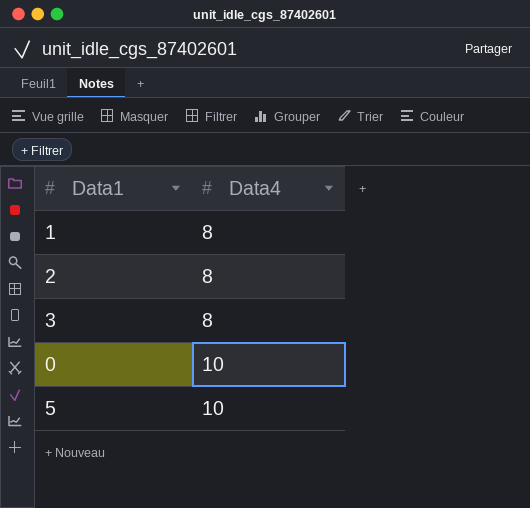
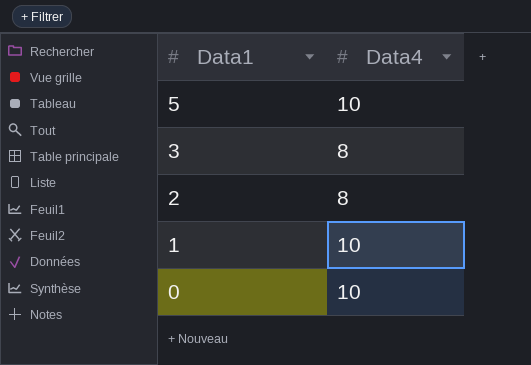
row order: Data4 ascending -> Data1 descending
1 | Data4: 8 -> 10

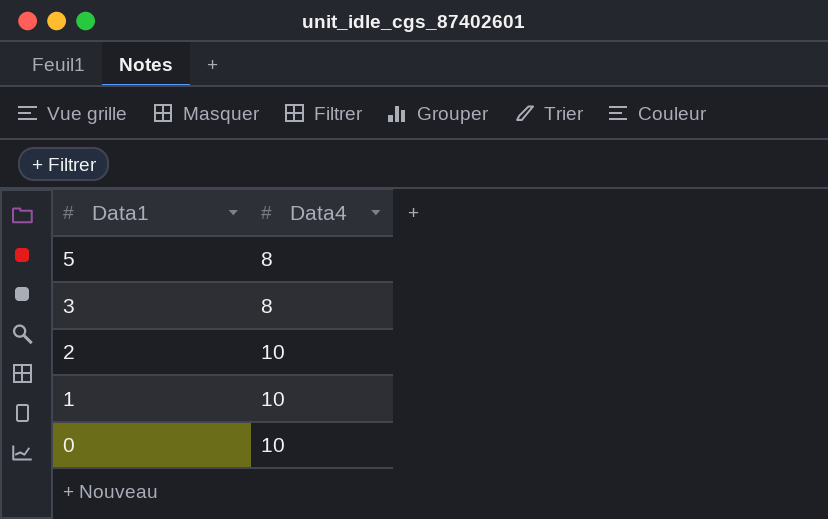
5 | Data4: 10 -> 8
2 | Data4: 8 -> 10

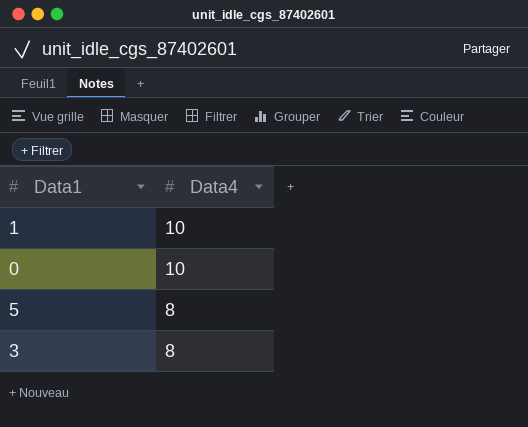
row order: Data1 descending -> Data4 descending
row 2: 10 -> none

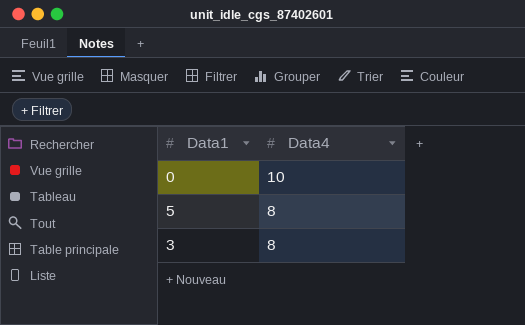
row 1: 10 -> none

